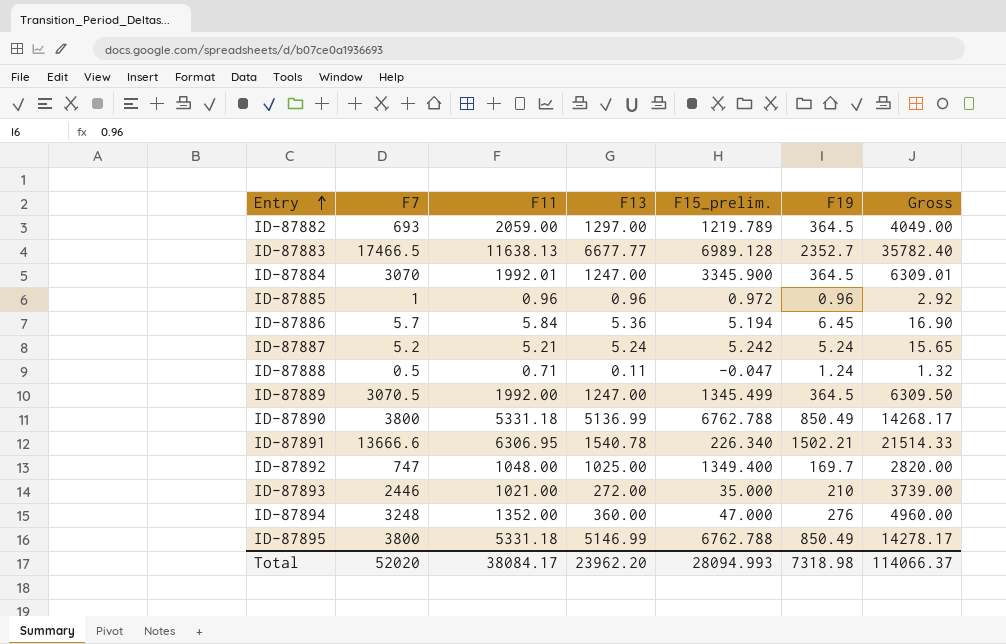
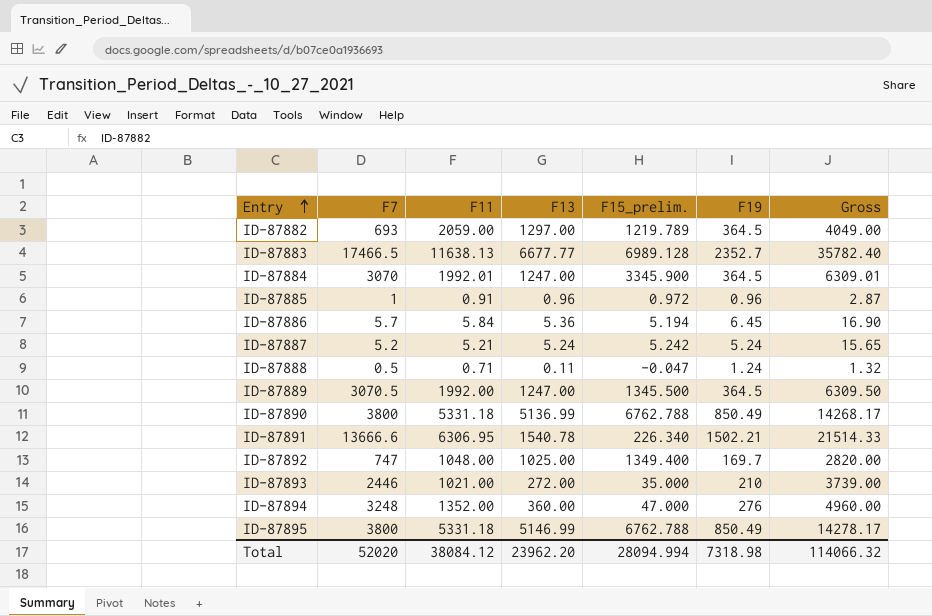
ID-87885 | F11: 0.96 -> 0.91
ID-87885 | Gross: 2.92 -> 2.87
ID-87889 | F15_prelim.: 1345.499 -> 1345.500
Total | F11: 38084.17 -> 38084.12
Total | F15_prelim.: 28094.993 -> 28094.994
Total | Gross: 114066.37 -> 114066.32

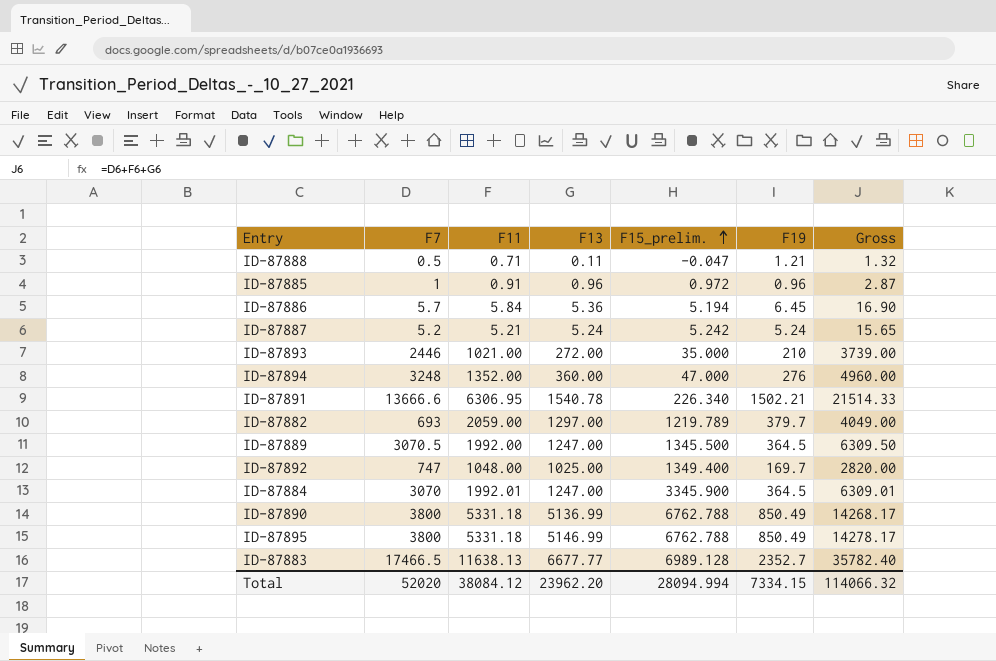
row order: Entry ascending -> F15_prelim. ascending
ID-87888 | F19: 1.24 -> 1.21
ID-87882 | F19: 364.5 -> 379.7
Total | F19: 7318.98 -> 7334.15

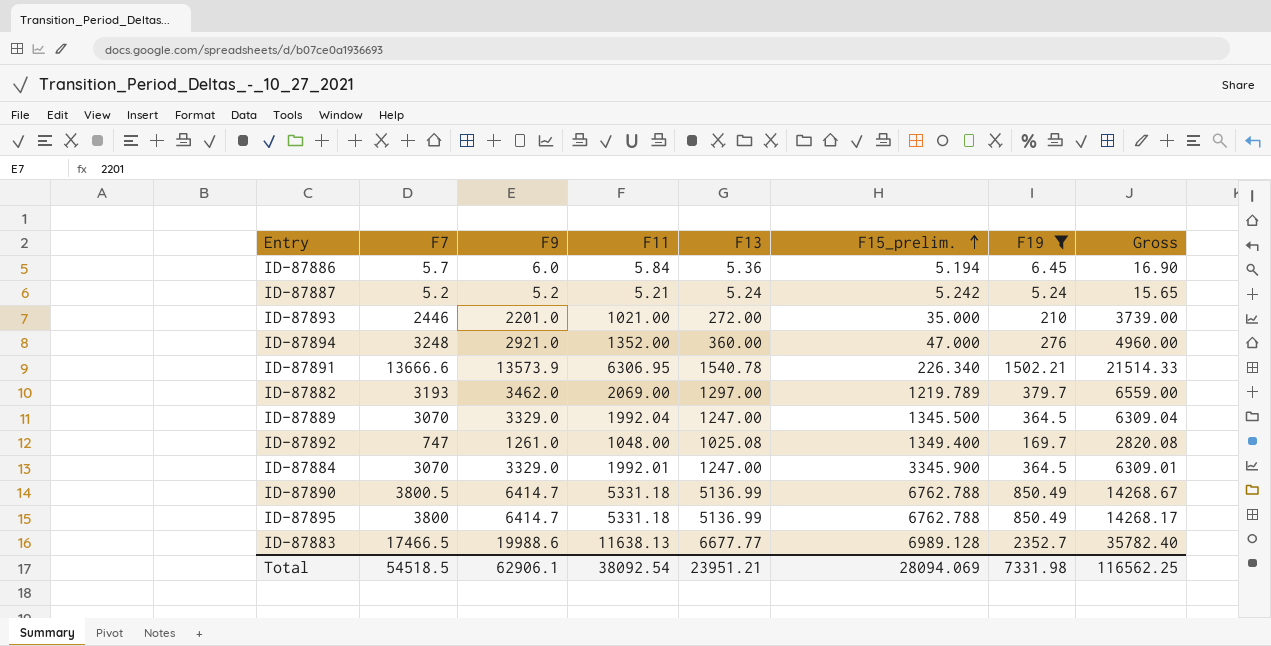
filter: none -> F19 >= 5.24
column F9 | position: none -> 3
ID-87882 | F7: 693 -> 3193
ID-87882 | F11: 2059.00 -> 2069.00
ID-87882 | Gross: 4049.00 -> 6559.00
ID-87889 | F7: 3070.5 -> 3070
ID-87889 | F11: 1992.00 -> 1992.04
ID-87889 | Gross: 6309.50 -> 6309.04
ID-87892 | F13: 1025.00 -> 1025.08
ID-87892 | Gross: 2820.00 -> 2820.08
ID-87890 | F7: 3800 -> 3800.5
ID-87890 | Gross: 14268.17 -> 14268.67
ID-87895 | F13: 5146.99 -> 5136.99
ID-87895 | Gross: 14278.17 -> 14268.17
Total | F7: 52020 -> 54518.5
Total | F11: 38084.12 -> 38092.54
Total | F13: 23962.20 -> 23951.21
Total | F15_prelim.: 28094.994 -> 28094.069
Total | F19: 7334.15 -> 7331.98
Total | Gross: 114066.32 -> 116562.25

